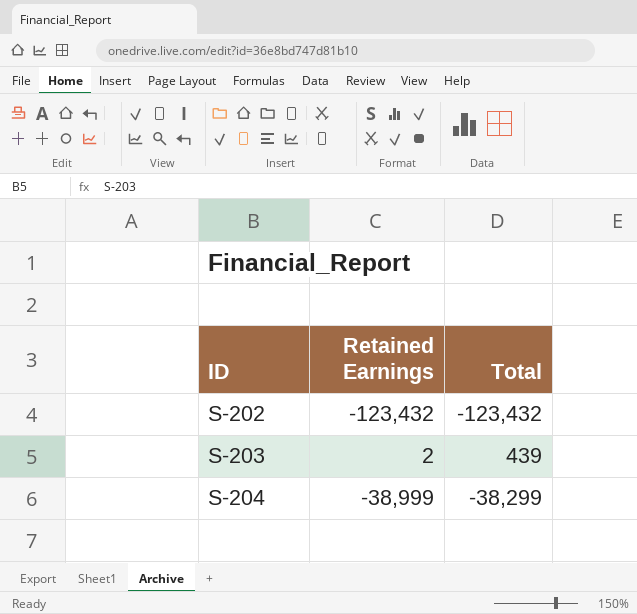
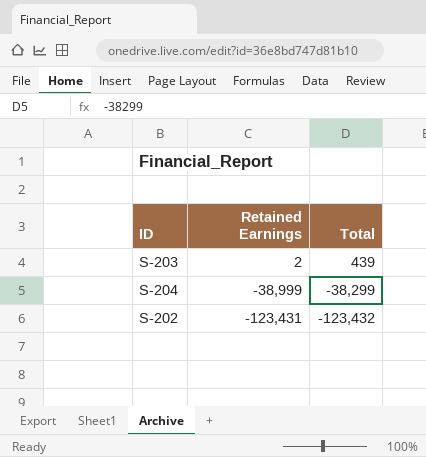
row order: ID ascending -> Retained Earnings descending
S-202 | Retained Earnings: -123,432 -> -123,431

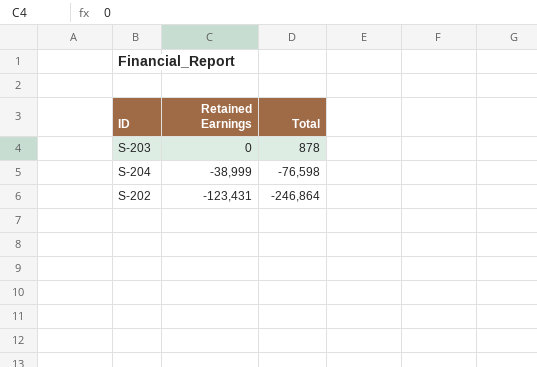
S-203 | Retained Earnings: 2 -> 0
S-203 | Total: 439 -> 878
S-204 | Total: -38,299 -> -76,598
S-202 | Total: -123,432 -> -246,864

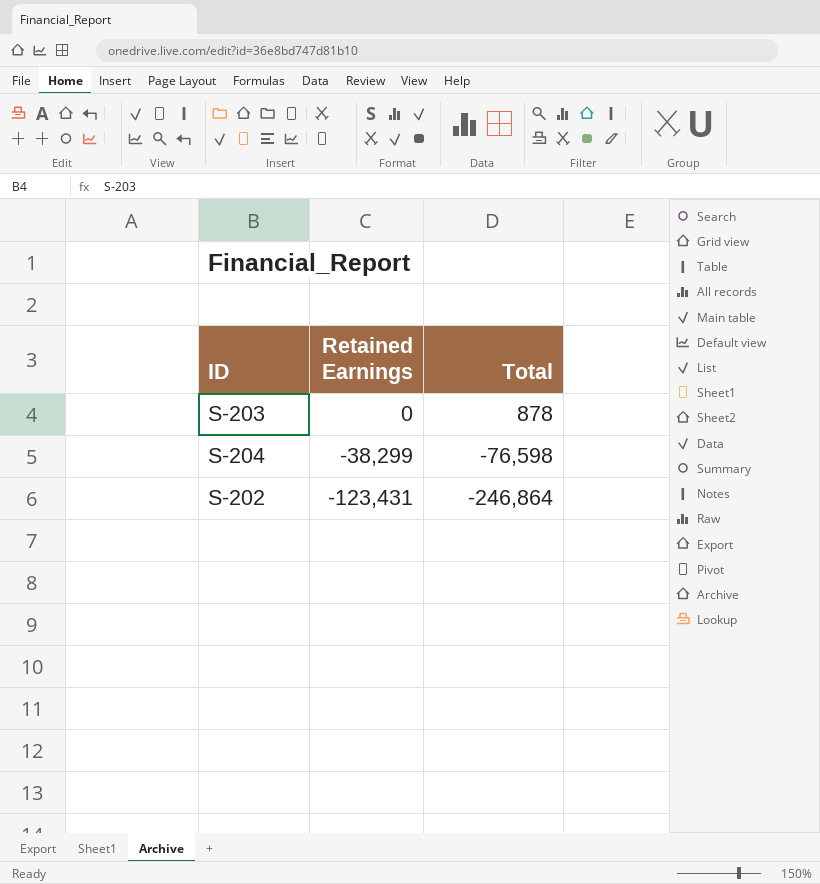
S-204 | Retained Earnings: -38,999 -> -38,299

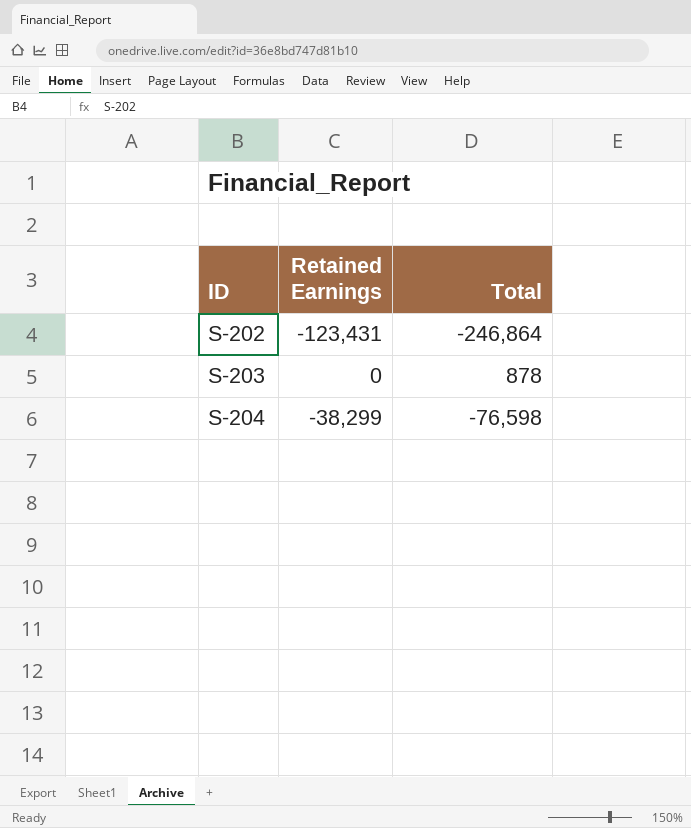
row order: Retained Earnings descending -> ID ascending

